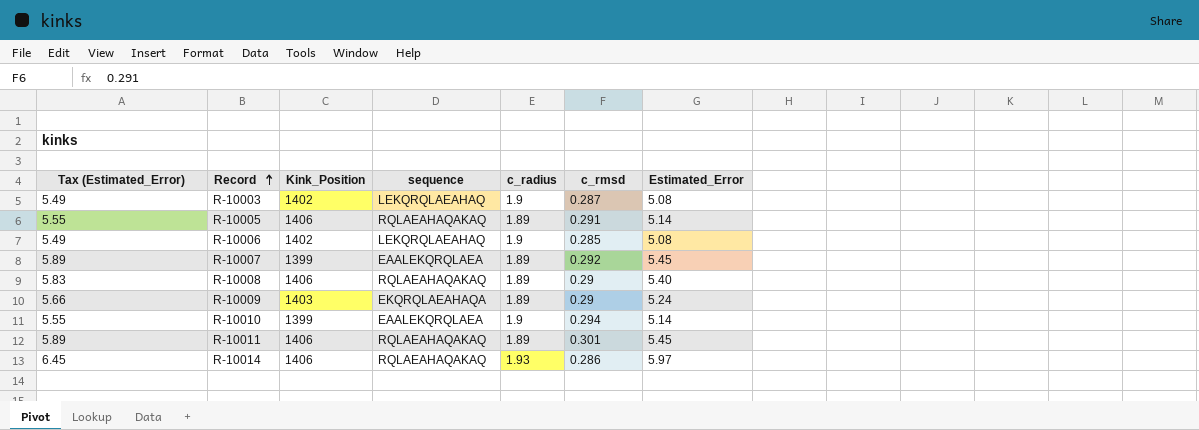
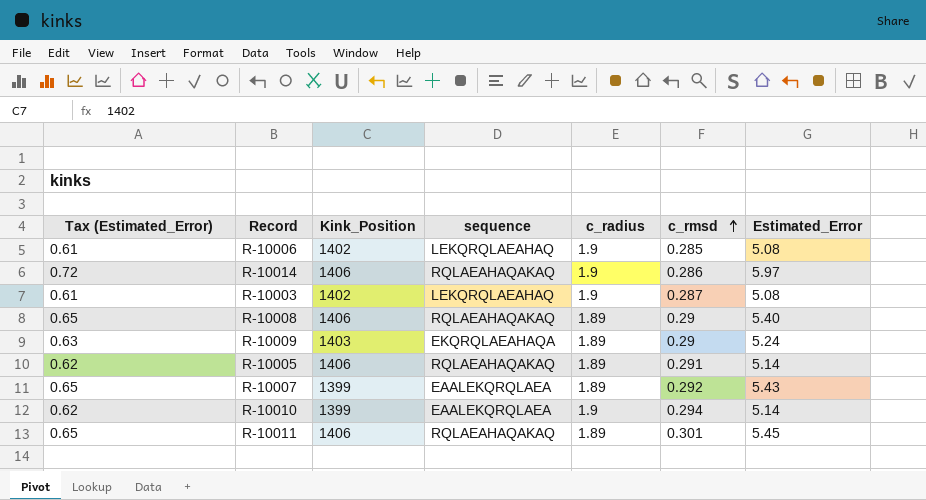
row order: Record ascending -> c_rmsd ascending
column Tax (Estimated_Error) | formula: [Estimated_Error] * 1.08 -> [Estimated_Error] * 0.12
R-10014 | c_radius: 1.93 -> 1.9
R-10007 | Estimated_Error: 5.45 -> 5.43

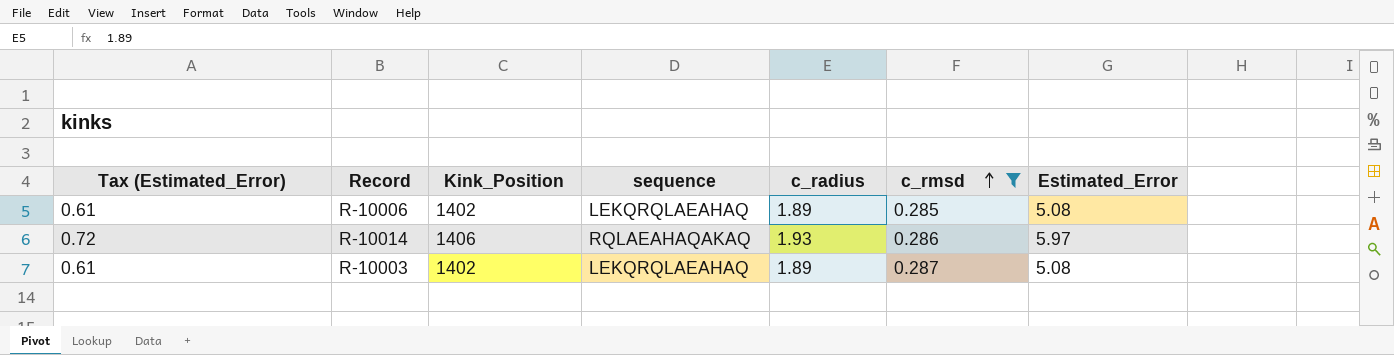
filter: none -> c_rmsd <= 0.287
R-10006 | c_radius: 1.9 -> 1.89
R-10014 | c_radius: 1.9 -> 1.93
R-10003 | c_radius: 1.9 -> 1.89

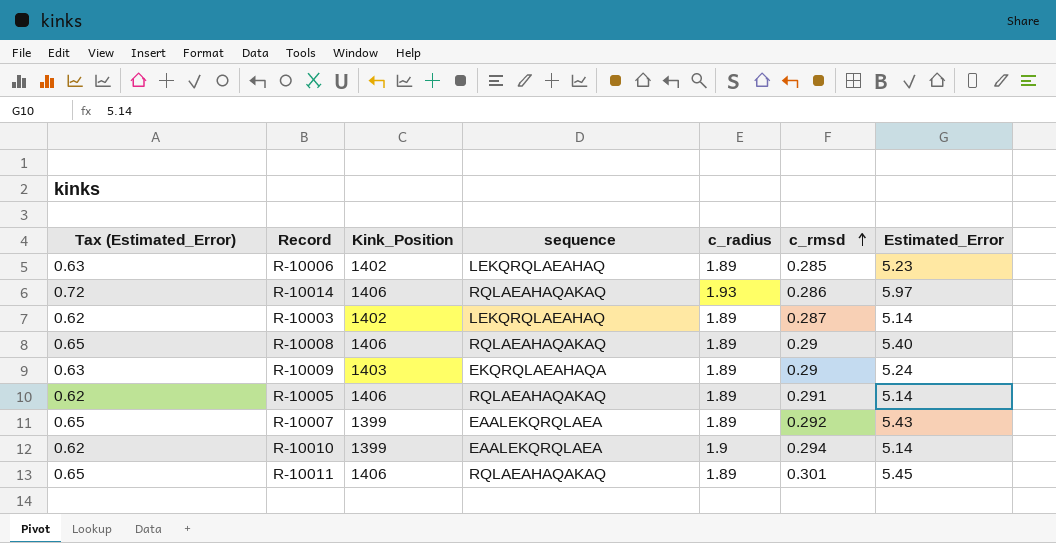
filter: c_rmsd <= 0.287 -> none
R-10006 | Tax (Estimated_Error): 0.61 -> 0.63
R-10006 | Estimated_Error: 5.08 -> 5.23
R-10003 | Tax (Estimated_Error): 0.61 -> 0.62
R-10003 | Estimated_Error: 5.08 -> 5.14

